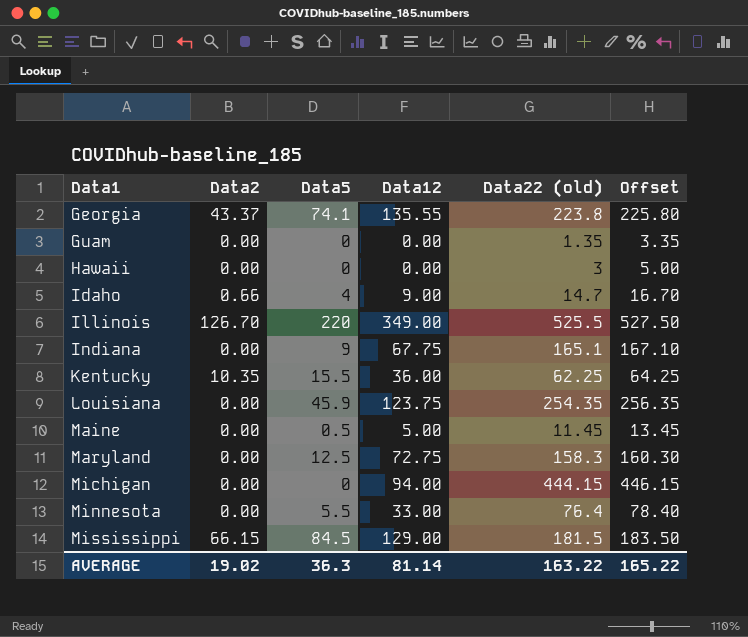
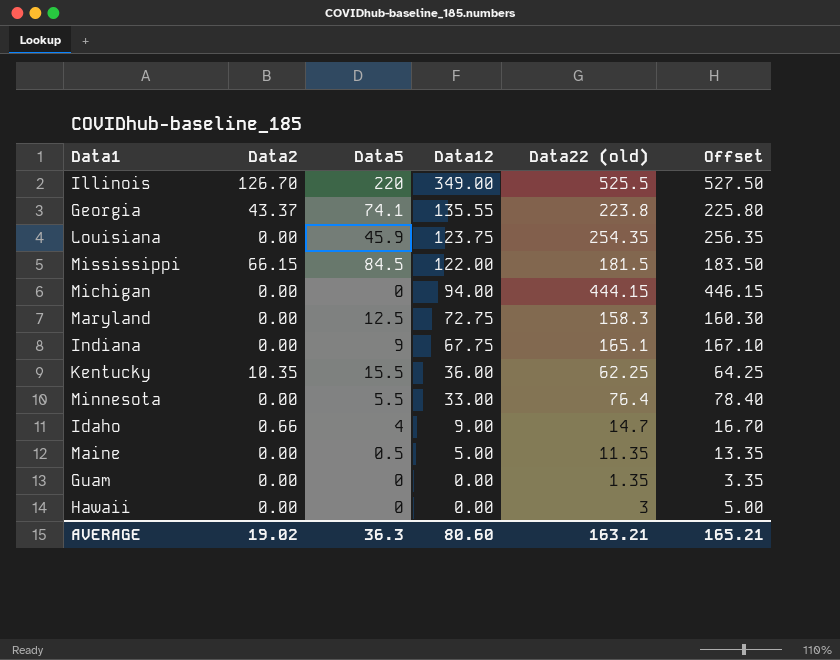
row order: Data1 ascending -> Data12 descending
Mississippi | Data12: 129.00 -> 122.00
Maine | Data22 (old): 11.45 -> 11.35
Maine | Offset: 13.45 -> 13.35
AVERAGE | Data12: 81.14 -> 80.60
AVERAGE | Data22 (old): 163.22 -> 163.21
AVERAGE | Offset: 165.22 -> 165.21

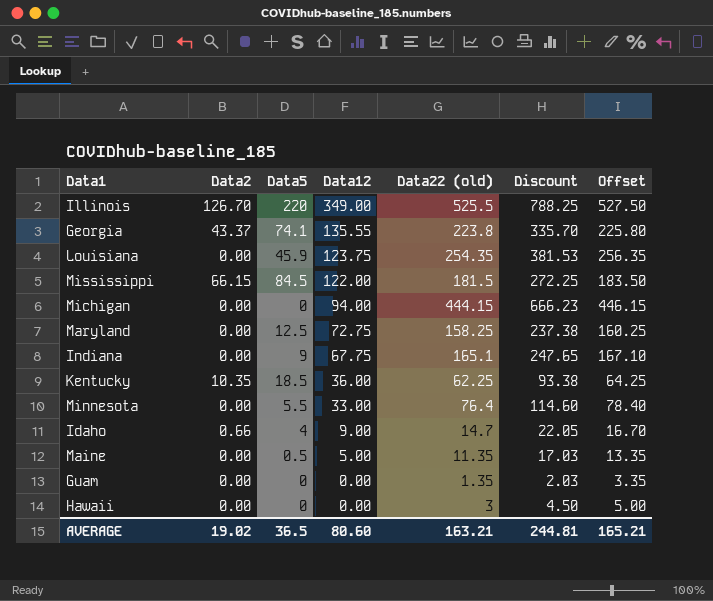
column Discount | formula: none -> [Data22 (old)] * 1.5
Maryland | Data22 (old): 158.3 -> 158.25
Maryland | Offset: 160.30 -> 160.25
Kentucky | Data5: 15.5 -> 18.5
AVERAGE | Data5: 36.3 -> 36.5

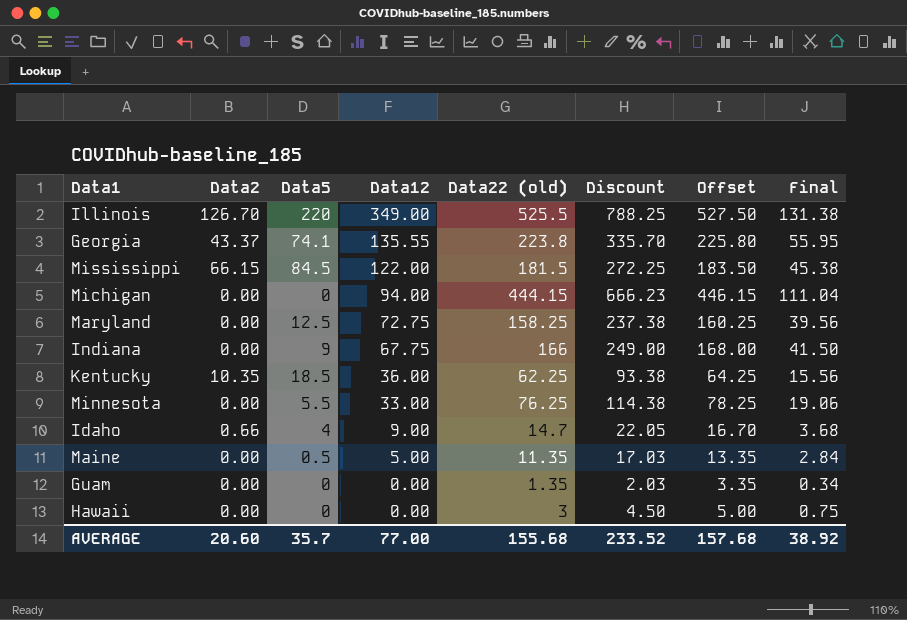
column Final | formula: none -> [Data22 (old)] * 0.25
row Louisiana: 0.00 | 45.9 | 123.75 | 254.35 | 381.53 | 256.35 -> none
Indiana | Data22 (old): 165.1 -> 166
Indiana | Discount: 247.65 -> 249.00
Indiana | Offset: 167.10 -> 168.00
Minnesota | Data22 (old): 76.4 -> 76.25
Minnesota | Discount: 114.60 -> 114.38
Minnesota | Offset: 78.40 -> 78.25
AVERAGE | Data2: 19.02 -> 20.60
AVERAGE | Data5: 36.5 -> 35.7
AVERAGE | Data12: 80.60 -> 77.00
AVERAGE | Data22 (old): 163.21 -> 155.68
AVERAGE | Discount: 244.81 -> 233.52
AVERAGE | Offset: 165.21 -> 157.68

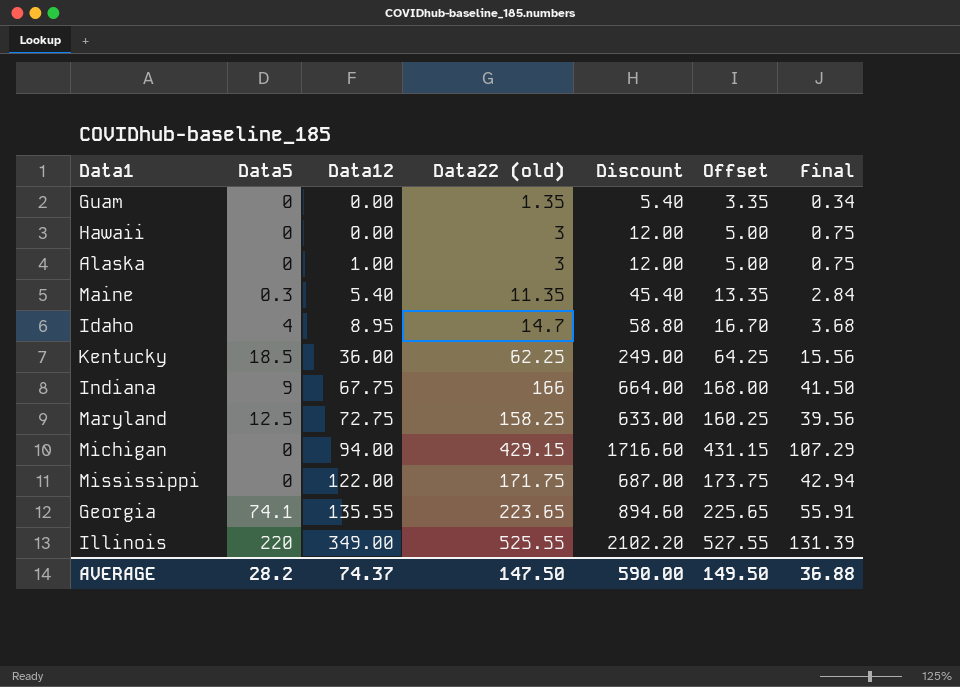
row order: Data12 descending -> Data12 ascending
column Data2 | position: 2 -> none
column Discount | formula: [Data22 (old)] * 1.5 -> [Data22 (old)] * 4
row Minnesota: 0.00 | 5.5 | 33.00 | 76.25 | 114.38 | 78.25 | 19.06 -> none
row Alaska: none -> 0 | 1.00 | 3 | 12.00 | 5.00 | 0.75
Maine | Data5: 0.5 -> 0.3
Maine | Data12: 5.00 -> 5.40
Idaho | Data12: 9.00 -> 8.95
Michigan | Data22 (old): 444.15 -> 429.15
Michigan | Offset: 446.15 -> 431.15
Michigan | Final: 111.04 -> 107.29
Mississippi | Data5: 84.5 -> 0
Mississippi | Data22 (old): 181.5 -> 171.75
Mississippi | Offset: 183.50 -> 173.75
Mississippi | Final: 45.38 -> 42.94
Georgia | Data22 (old): 223.8 -> 223.65
Georgia | Offset: 225.80 -> 225.65
Georgia | Final: 55.95 -> 55.91
Illinois | Data22 (old): 525.5 -> 525.55
Illinois | Offset: 527.50 -> 527.55
Illinois | Final: 131.38 -> 131.39
AVERAGE | Data5: 35.7 -> 28.2
AVERAGE | Data12: 77.00 -> 74.37
AVERAGE | Data22 (old): 155.68 -> 147.50
AVERAGE | Discount: 233.52 -> 590.00
AVERAGE | Offset: 157.68 -> 149.50
AVERAGE | Final: 38.92 -> 36.88

